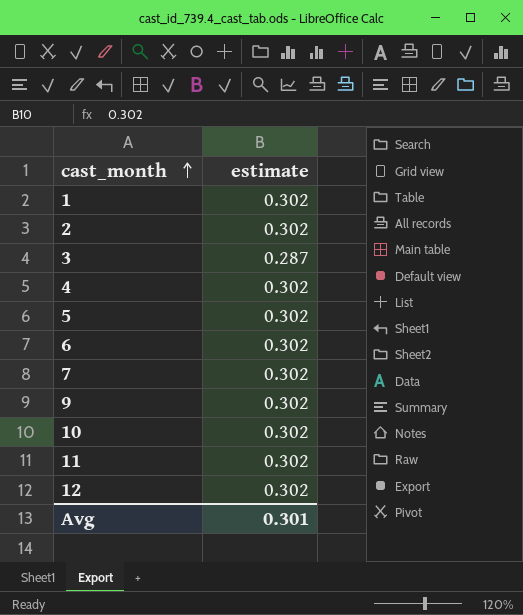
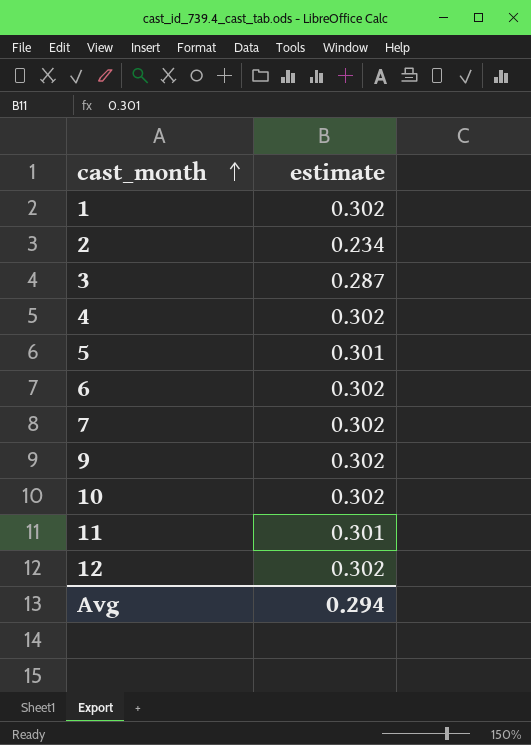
2 | estimate: 0.302 -> 0.234
5 | estimate: 0.302 -> 0.301
11 | estimate: 0.302 -> 0.301
Avg | estimate: 0.301 -> 0.294

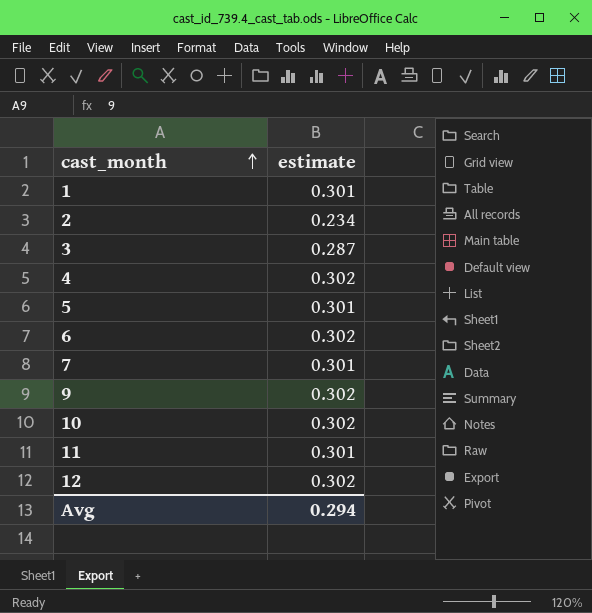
1 | estimate: 0.302 -> 0.301
7 | estimate: 0.302 -> 0.301

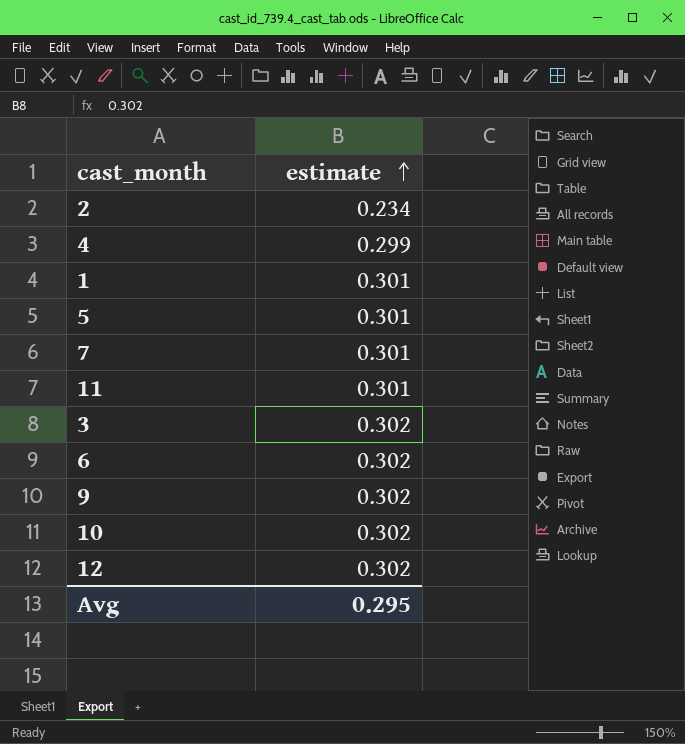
row order: cast_month ascending -> estimate ascending
4 | estimate: 0.302 -> 0.299
3 | estimate: 0.287 -> 0.302
Avg | estimate: 0.294 -> 0.295

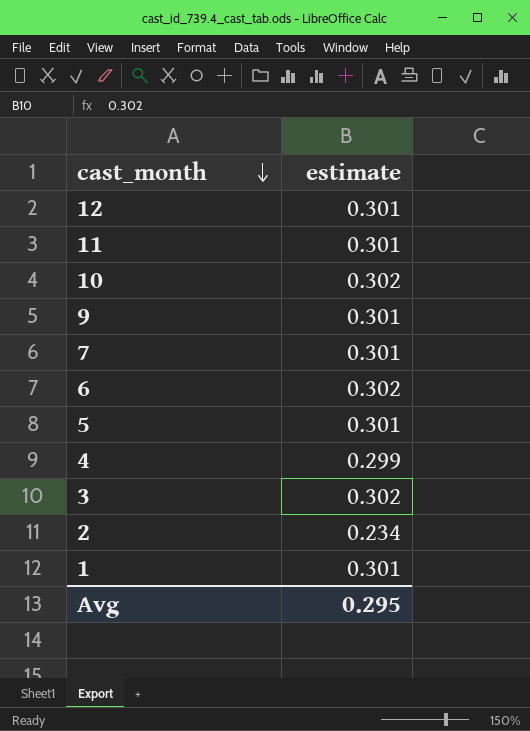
row order: estimate ascending -> cast_month descending
12 | estimate: 0.302 -> 0.301
9 | estimate: 0.302 -> 0.301

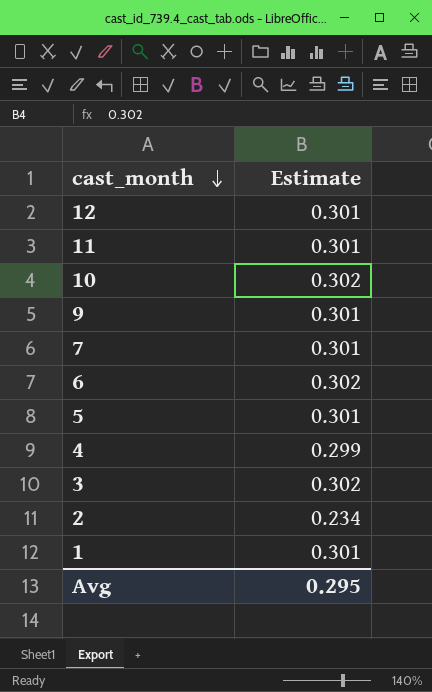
column name: estimate -> Estimate

